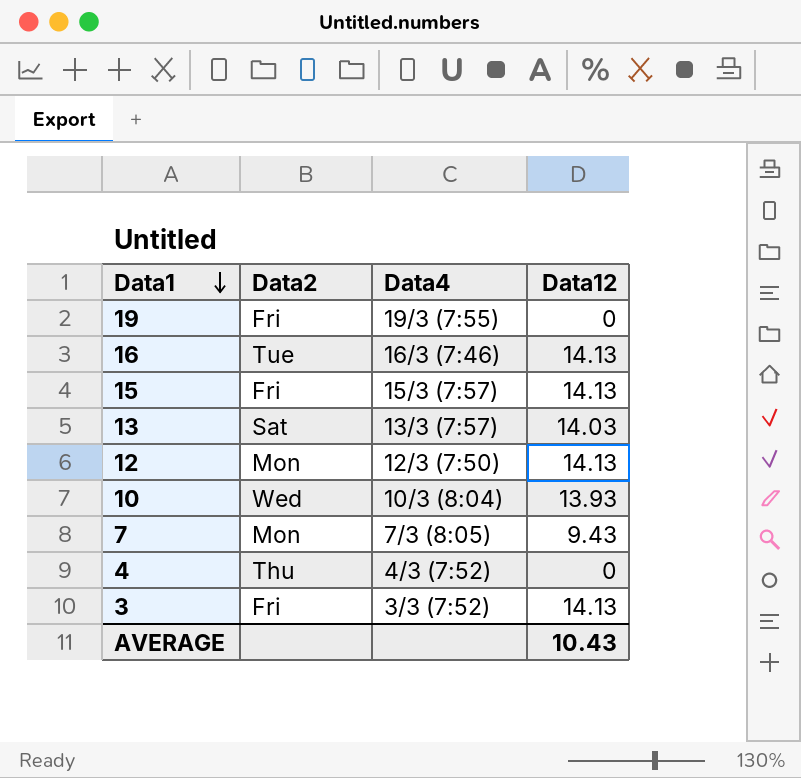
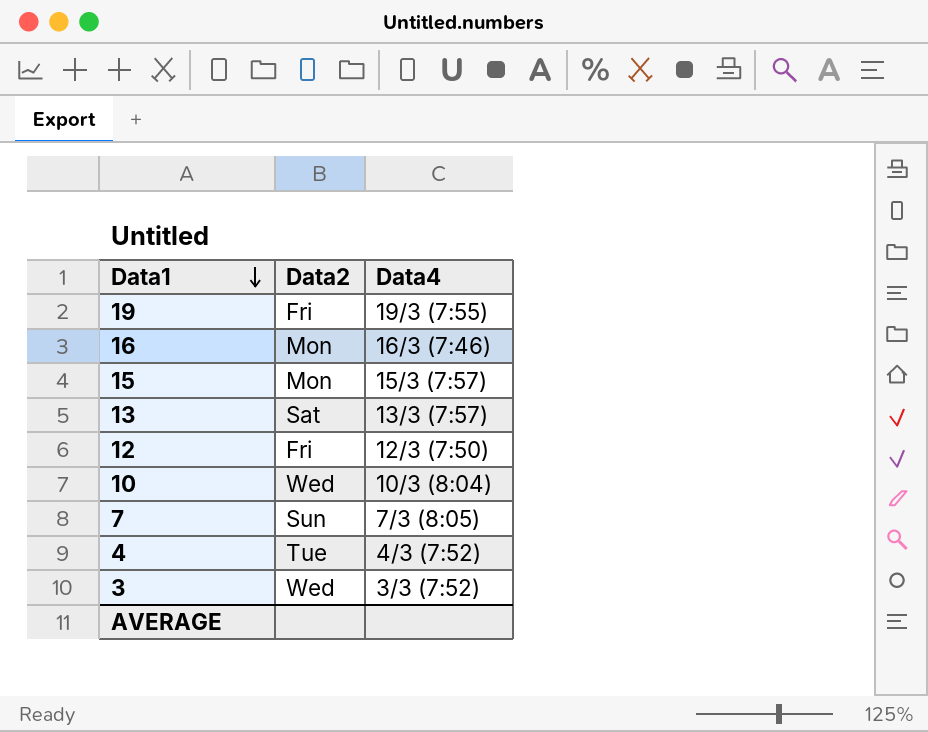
column Data12 | position: 4 -> none
16 | Data2: Tue -> Mon
15 | Data2: Fri -> Mon
12 | Data2: Mon -> Fri
7 | Data2: Mon -> Sun
4 | Data2: Thu -> Tue
3 | Data2: Fri -> Wed

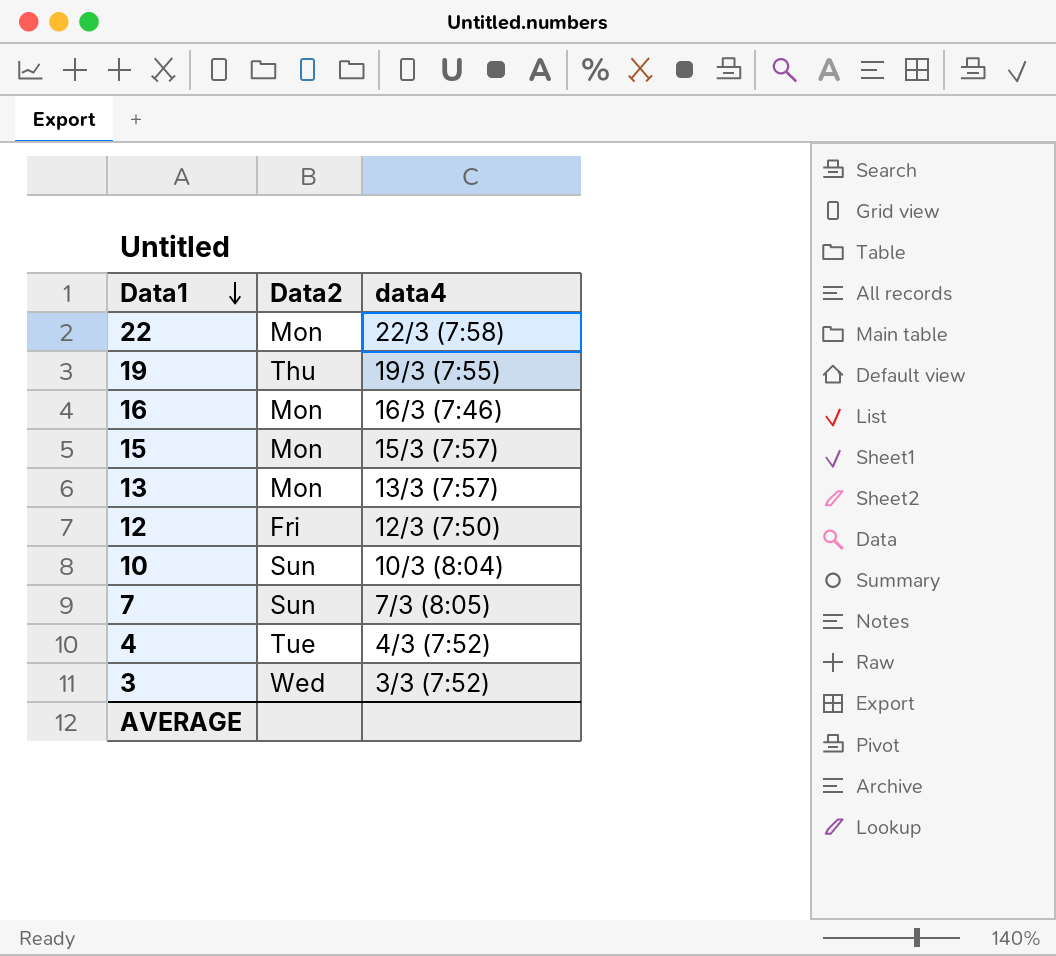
column name: Data4 -> data4
row 22: none -> Mon | 22/3 (7:58)
19 | Data2: Fri -> Thu
13 | Data2: Sat -> Mon
10 | Data2: Wed -> Sun

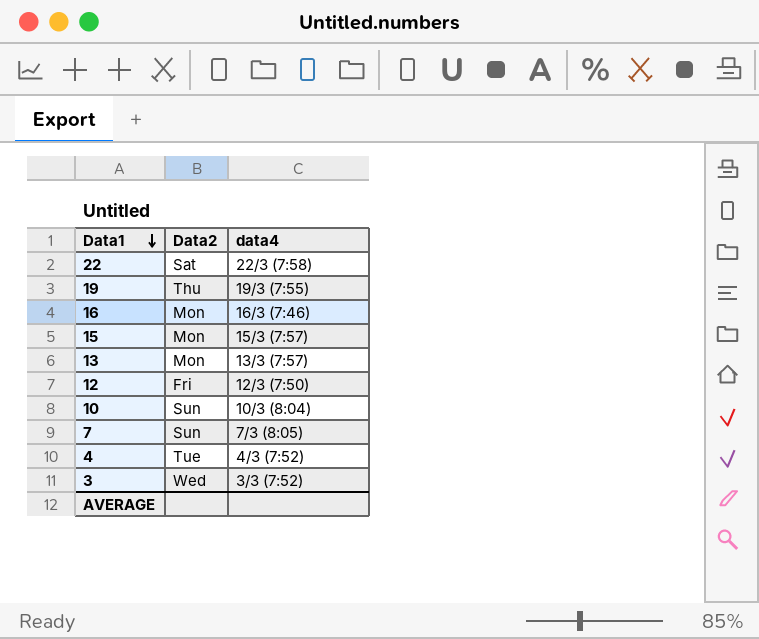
22 | Data2: Mon -> Sat

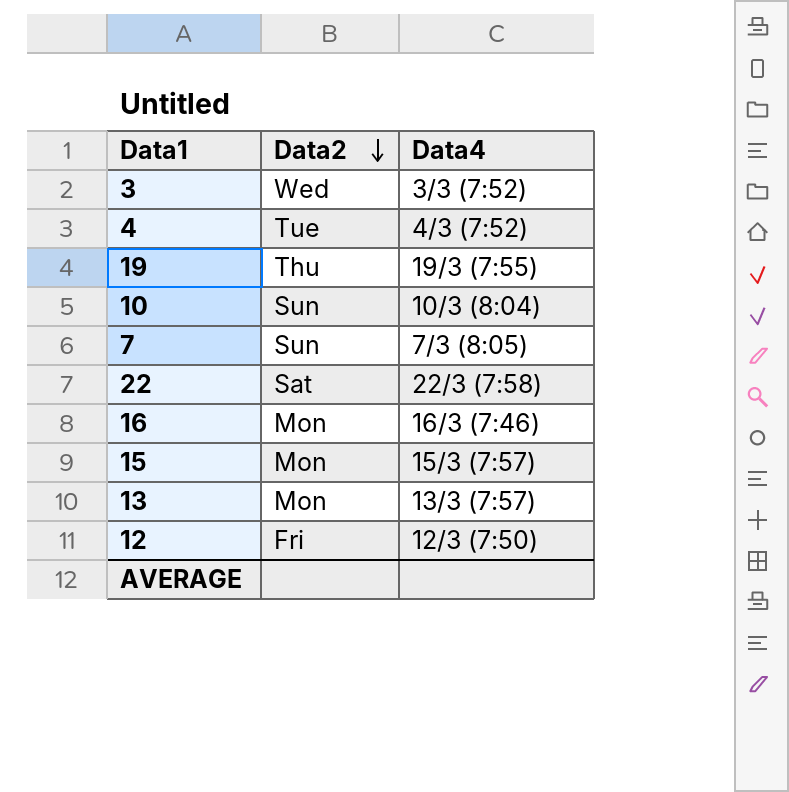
row order: Data1 descending -> Data2 descending
column name: data4 -> Data4

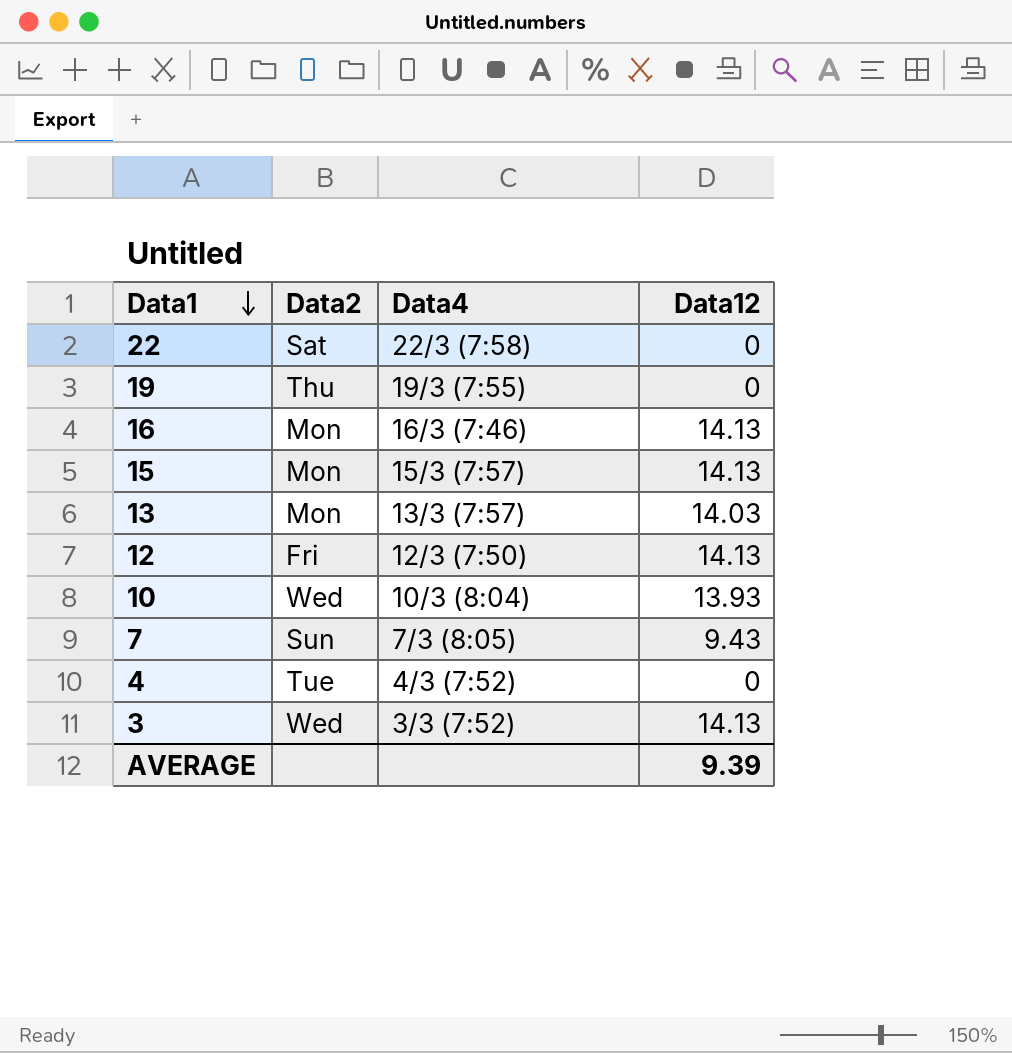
row order: Data2 descending -> Data1 descending
column Data12 | position: none -> 4
10 | Data2: Sun -> Wed

